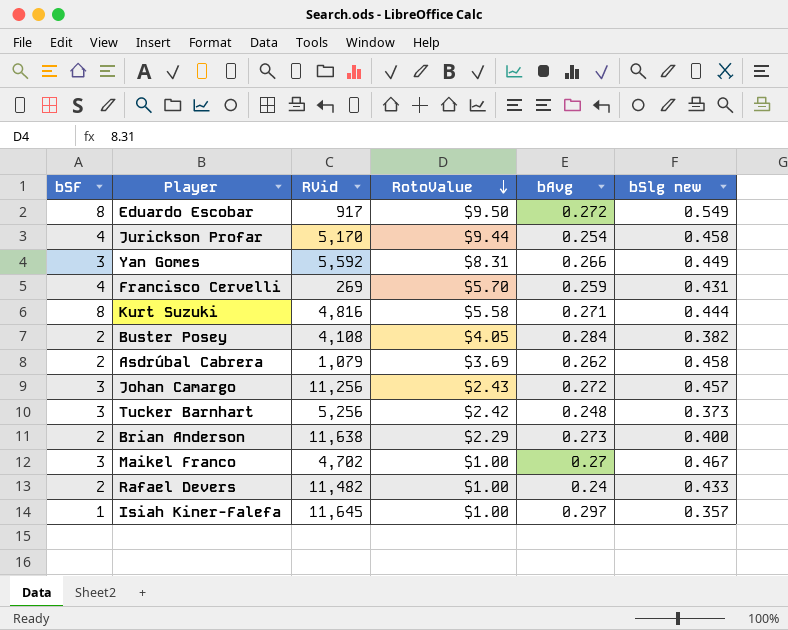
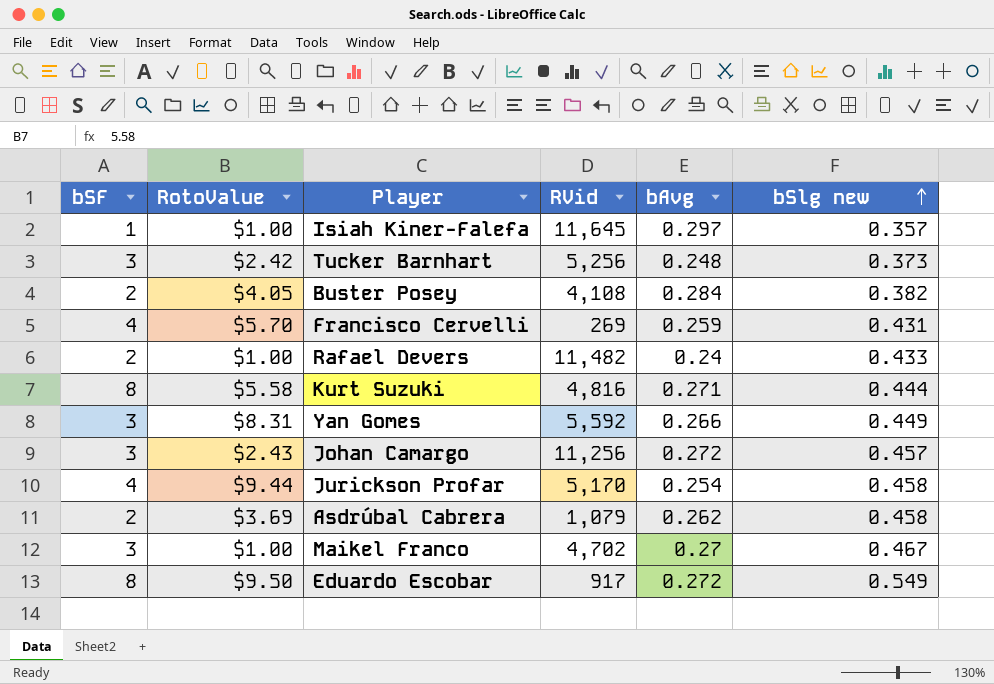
row order: RotoValue descending -> bSlg new ascending
column RotoValue | position: 4 -> 2
row Brian Anderson: 2 | 11,638 | $2.29 | 0.273 | 0.400 -> none

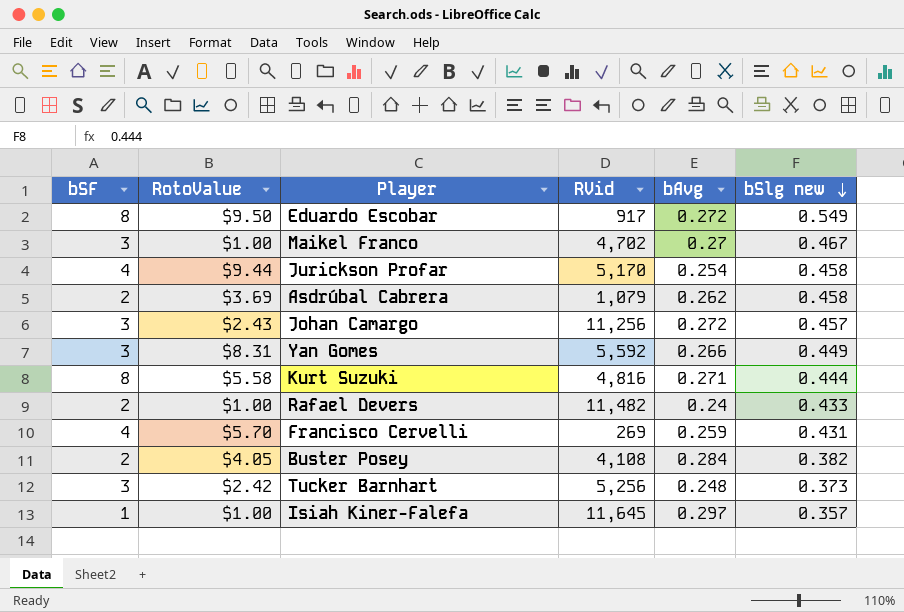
row order: bSlg new ascending -> bSlg new descending

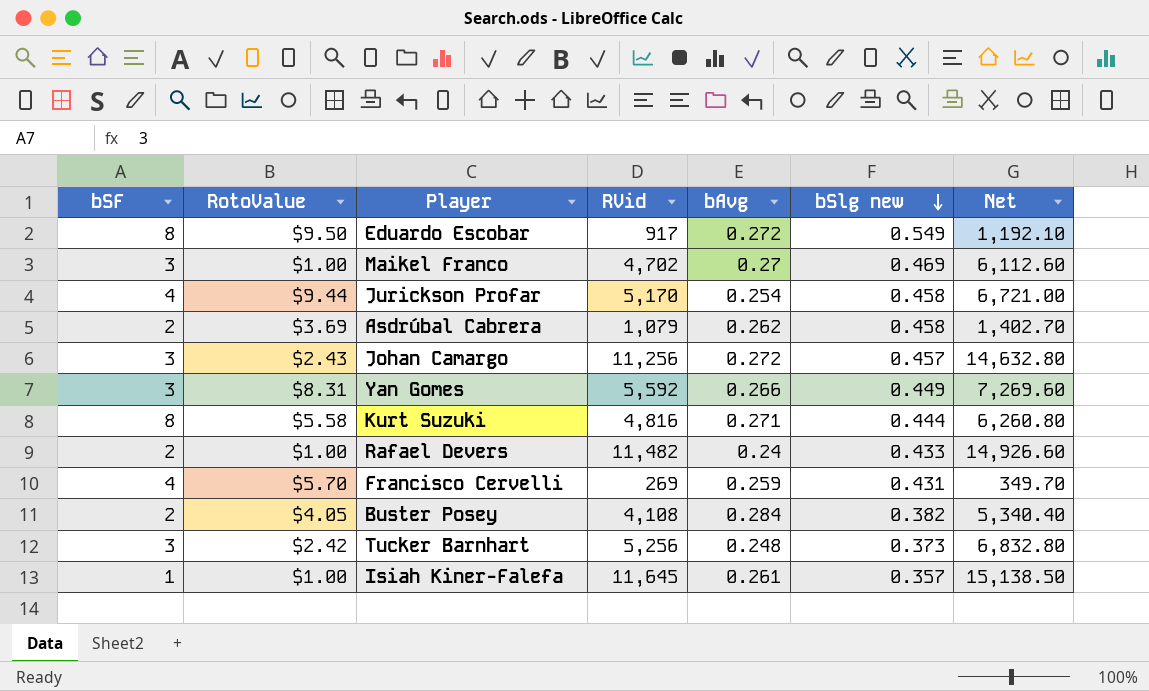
column Net | formula: none -> [RVid] * 1.3
Maikel Franco | bSlg new: 0.467 -> 0.469
Isiah Kiner-Falefa | bAvg: 0.297 -> 0.261

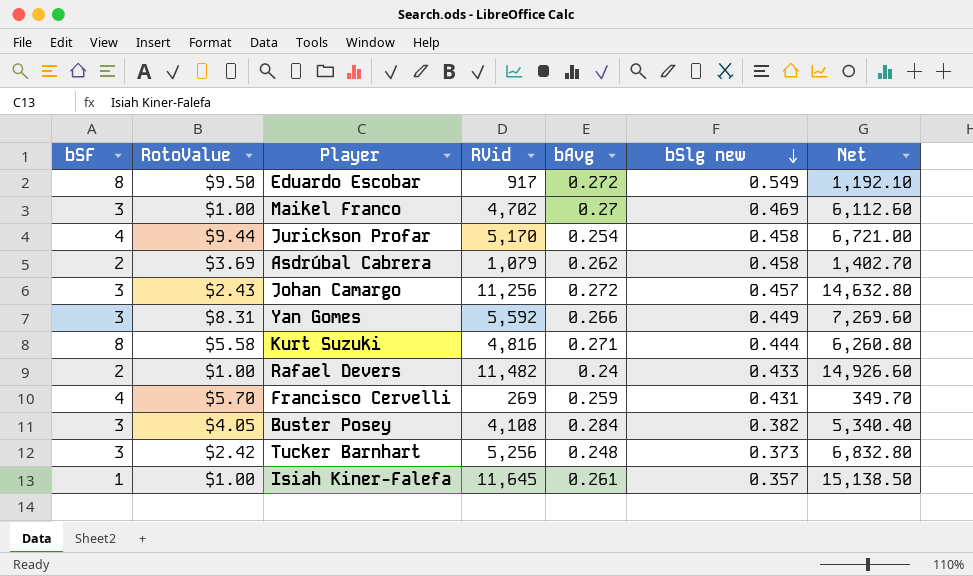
Buster Posey | bSF: 2 -> 3

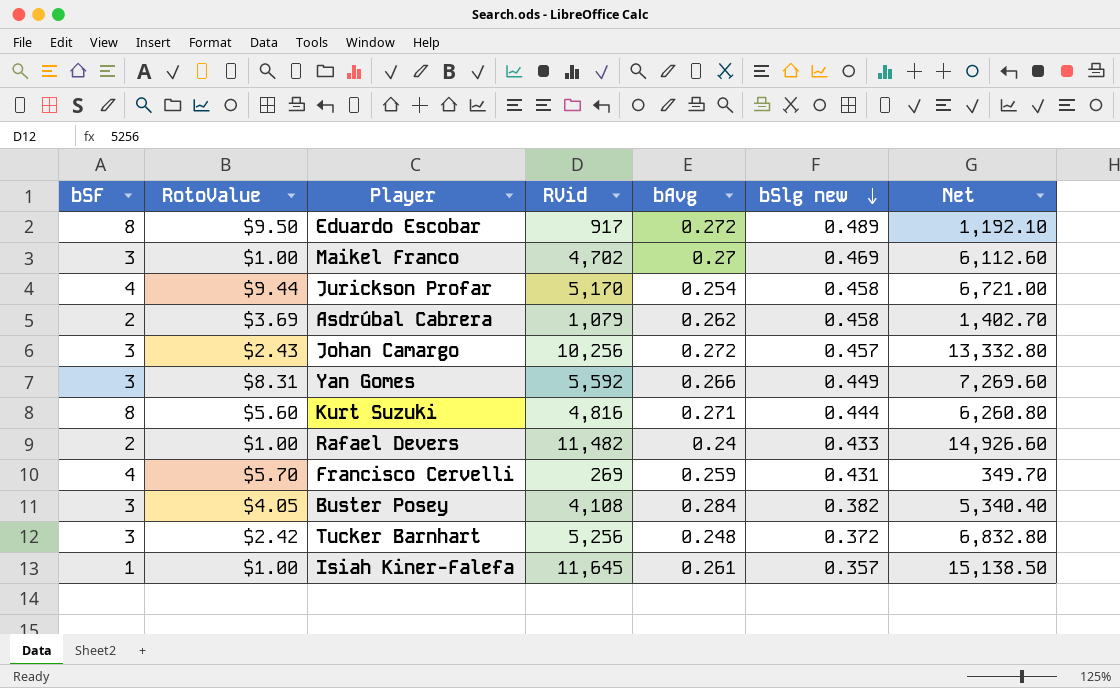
Eduardo Escobar | bSlg new: 0.549 -> 0.489
Johan Camargo | RVid: 11,256 -> 10,256
Johan Camargo | Net: 14,632.80 -> 13,332.80
Kurt Suzuki | RotoValue: $5.58 -> $5.60
Tucker Barnhart | bSlg new: 0.373 -> 0.372

